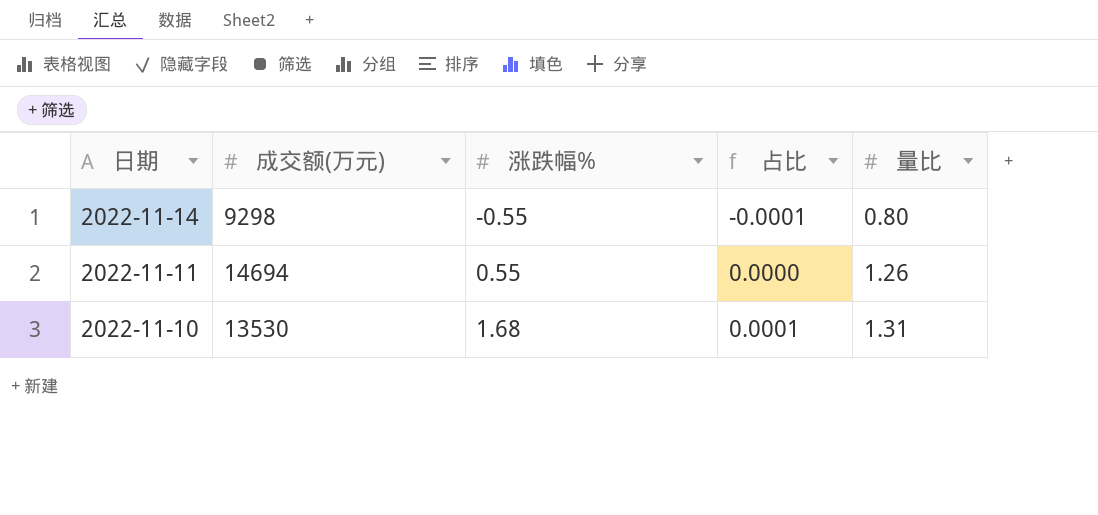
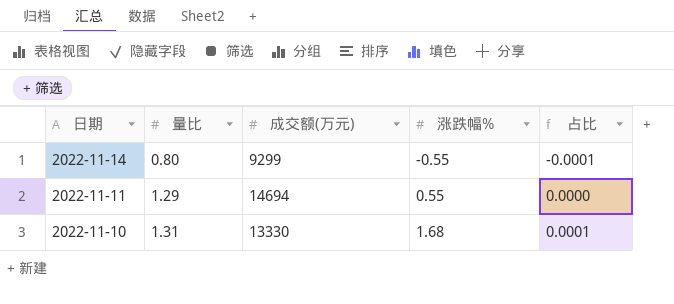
column 量比 | position: 5 -> 2
2022-11-14 | 成交额(万元): 9298 -> 9299
2022-11-11 | 量比: 1.26 -> 1.29
2022-11-10 | 成交额(万元): 13530 -> 13330

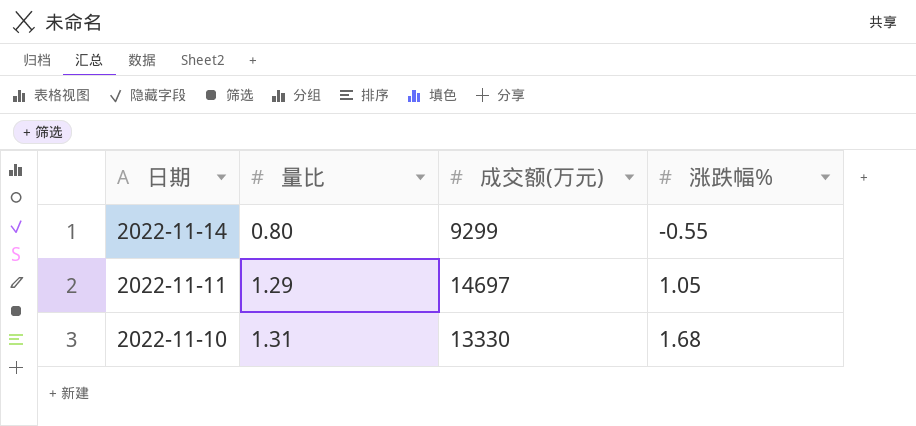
column 占比 | formula: [涨跌幅%] / [成交额(万元)] -> none
2022-11-11 | 成交额(万元): 14694 -> 14697
2022-11-11 | 涨跌幅%: 0.55 -> 1.05

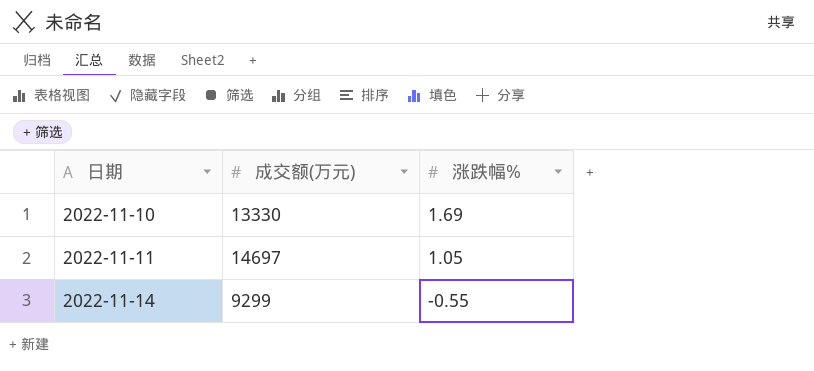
row order: 日期 descending -> 日期 ascending
column 量比 | position: 2 -> none
2022-11-10 | 涨跌幅%: 1.68 -> 1.69

